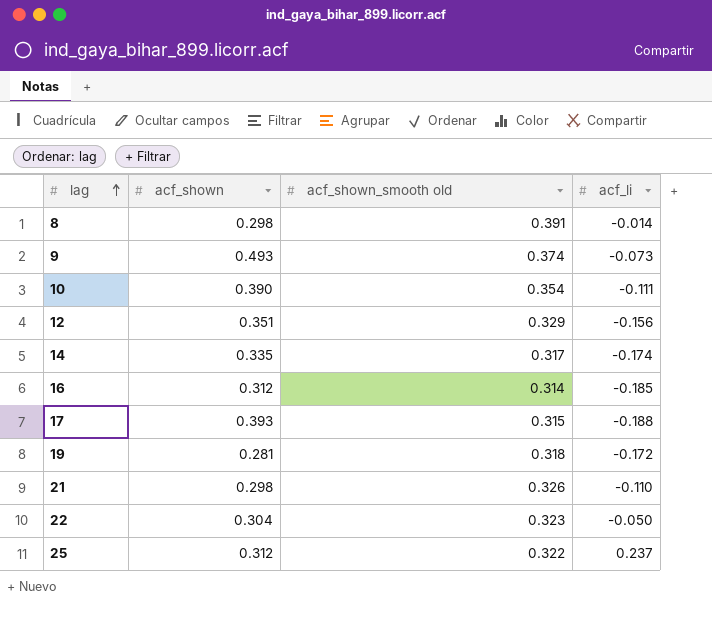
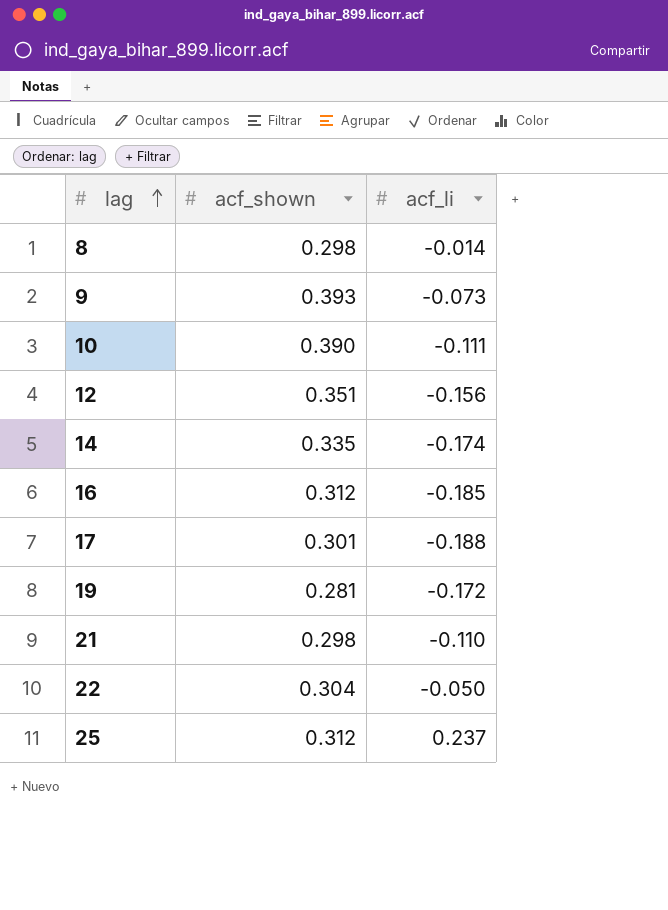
column acf_shown_smooth old | position: 3 -> none
9 | acf_shown: 0.493 -> 0.393
17 | acf_shown: 0.393 -> 0.301

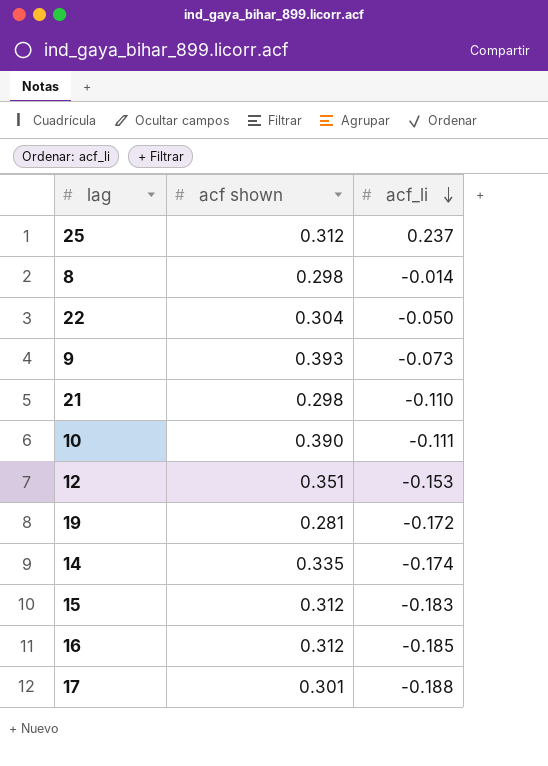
row order: lag ascending -> acf_li descending
column name: acf_shown -> acf shown
12 | acf_li: -0.156 -> -0.153
row 15: none -> 0.312 | -0.183

